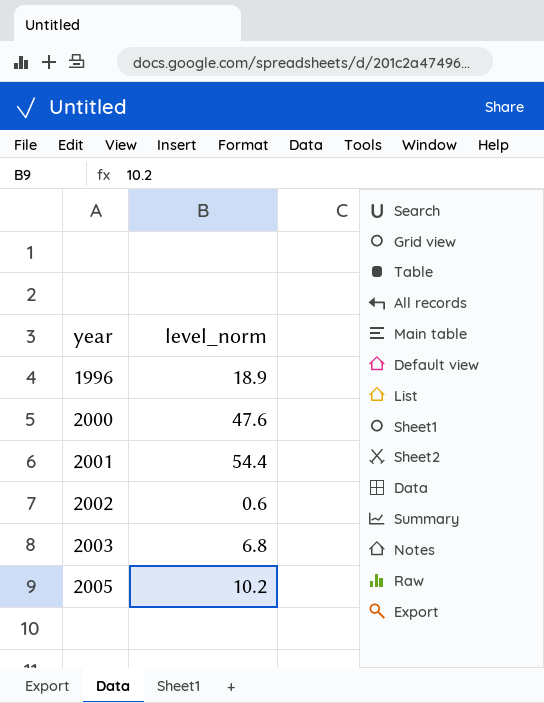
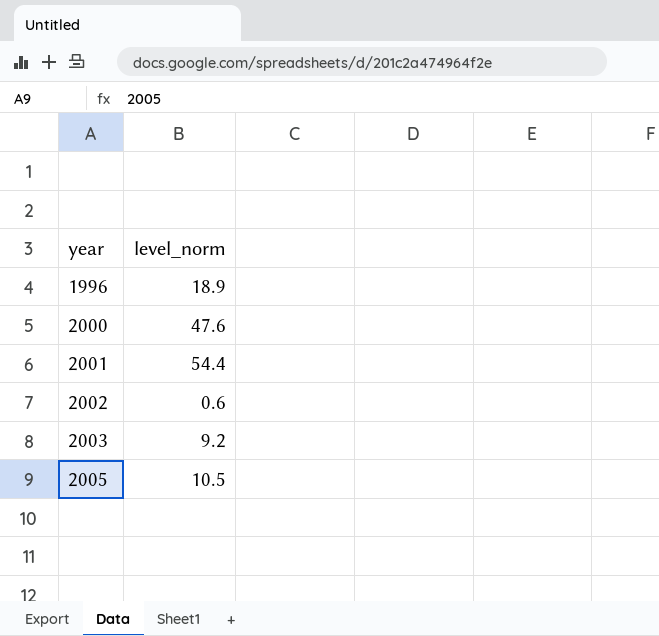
2003 | level_norm: 6.8 -> 9.2
2005 | level_norm: 10.2 -> 10.5

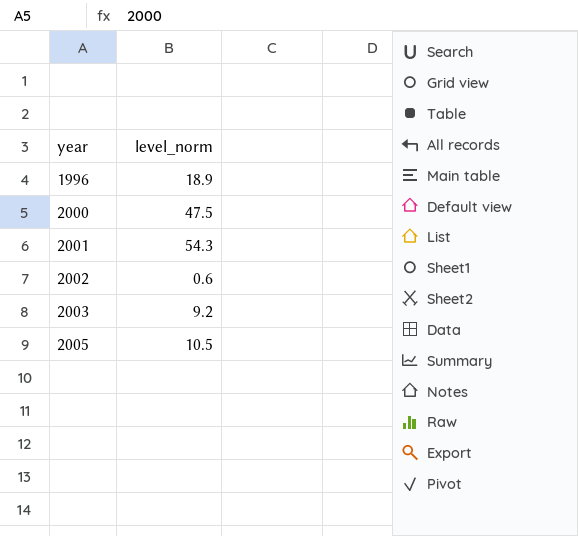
2000 | level_norm: 47.6 -> 47.5
2001 | level_norm: 54.4 -> 54.3

